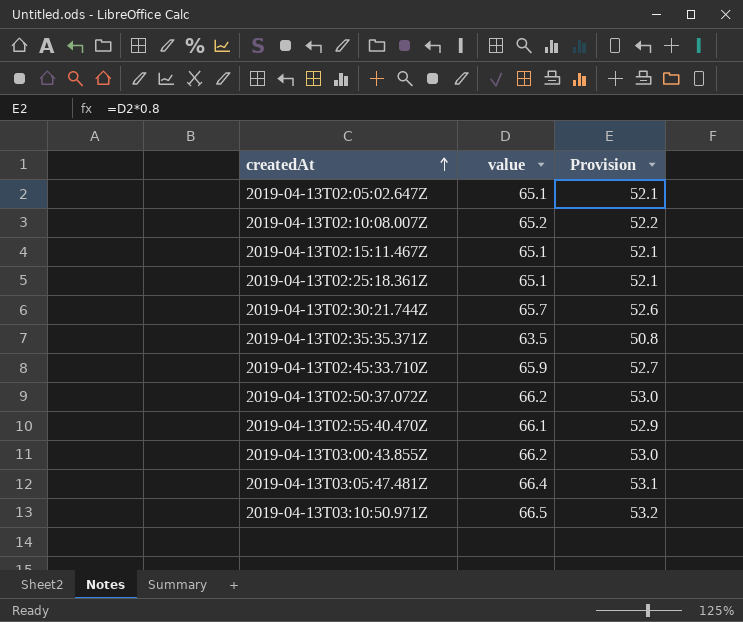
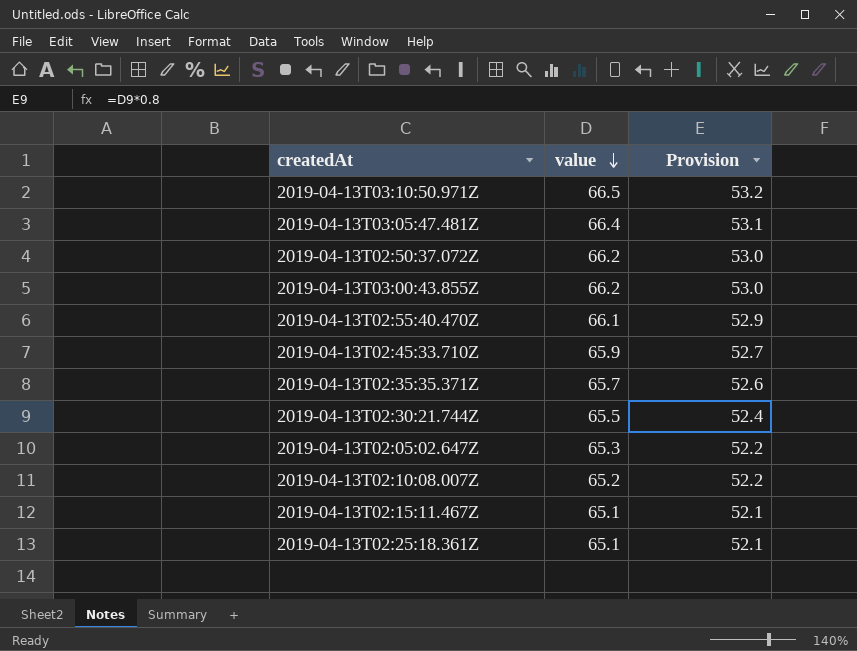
row order: createdAt ascending -> value descending
2019-04-13T02:35:35.371Z | value: 63.5 -> 65.7
2019-04-13T02:35:35.371Z | Provision: 50.8 -> 52.6
2019-04-13T02:30:21.744Z | value: 65.7 -> 65.5
2019-04-13T02:30:21.744Z | Provision: 52.6 -> 52.4
2019-04-13T02:05:02.647Z | value: 65.1 -> 65.3
2019-04-13T02:05:02.647Z | Provision: 52.1 -> 52.2

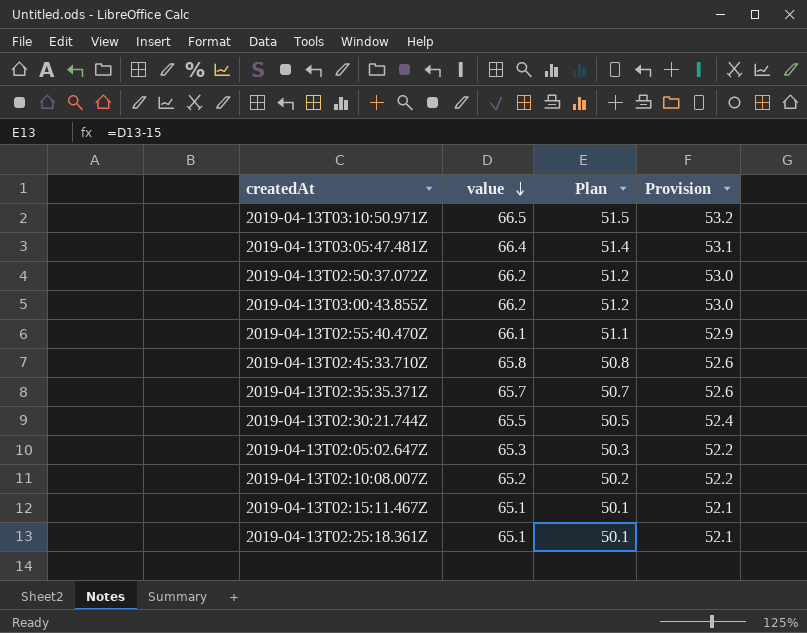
column Plan | formula: none -> [value] - 15
2019-04-13T02:45:33.710Z | value: 65.9 -> 65.8
2019-04-13T02:45:33.710Z | Provision: 52.7 -> 52.6

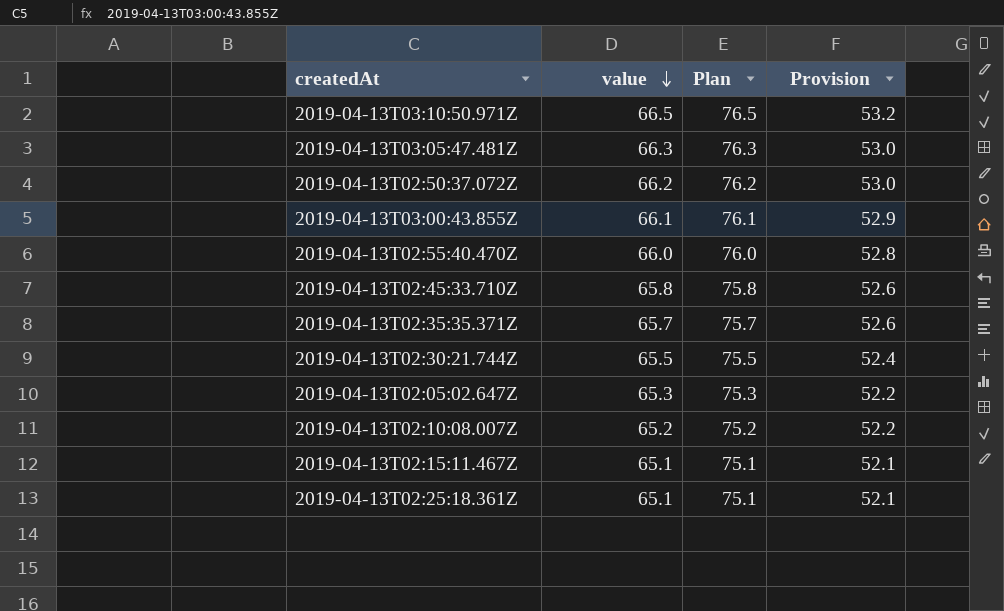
column Plan | formula: [value] - 15 -> [value] + 10
2019-04-13T03:05:47.481Z | value: 66.4 -> 66.3
2019-04-13T03:05:47.481Z | Provision: 53.1 -> 53.0
2019-04-13T03:00:43.855Z | value: 66.2 -> 66.1
2019-04-13T03:00:43.855Z | Provision: 53.0 -> 52.9
2019-04-13T02:55:40.470Z | value: 66.1 -> 66.0
2019-04-13T02:55:40.470Z | Provision: 52.9 -> 52.8

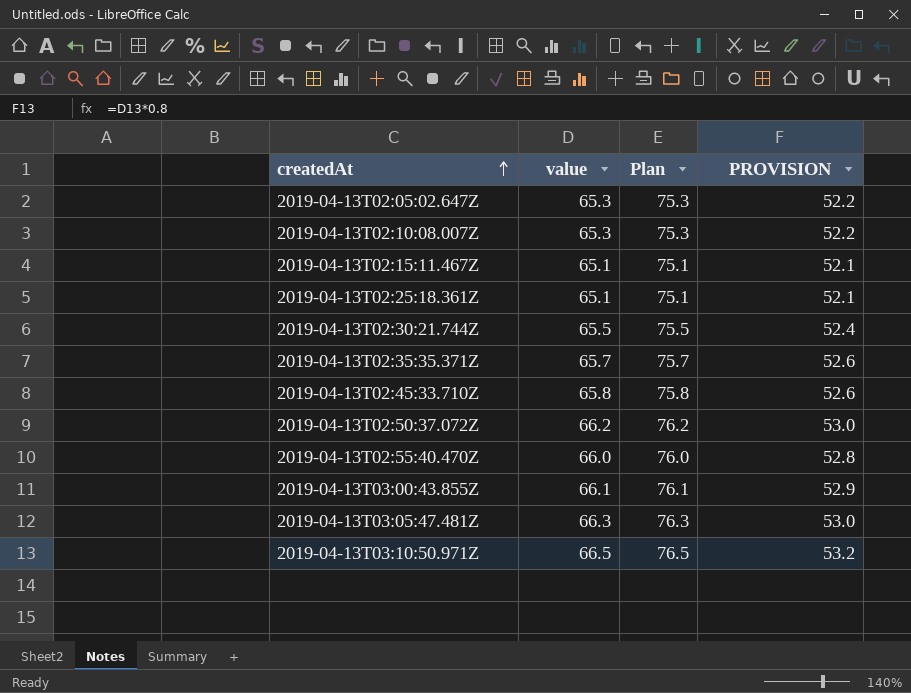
row order: value descending -> createdAt ascending
column name: Provision -> PROVISION
2019-04-13T02:10:08.007Z | value: 65.2 -> 65.3
2019-04-13T02:10:08.007Z | Plan: 75.2 -> 75.3

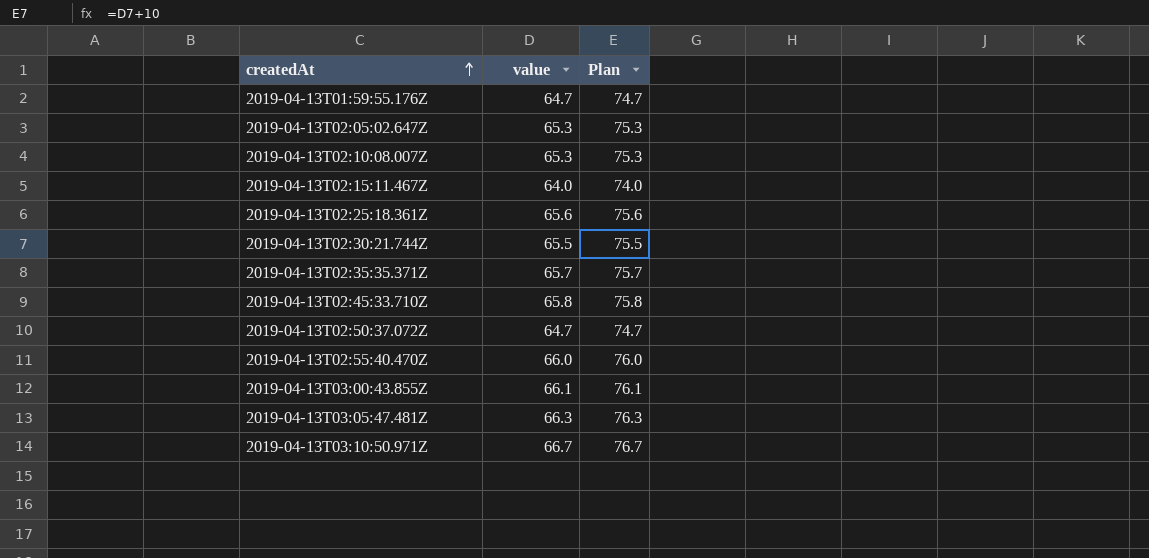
column PROVISION | formula: [value] * 0.8 -> none
row 2019-04-13T01:59:55.176Z: none -> 64.7 | 74.7
2019-04-13T02:15:11.467Z | value: 65.1 -> 64.0
2019-04-13T02:15:11.467Z | Plan: 75.1 -> 74.0
2019-04-13T02:25:18.361Z | value: 65.1 -> 65.6
2019-04-13T02:25:18.361Z | Plan: 75.1 -> 75.6
2019-04-13T02:50:37.072Z | value: 66.2 -> 64.7
2019-04-13T02:50:37.072Z | Plan: 76.2 -> 74.7
2019-04-13T03:10:50.971Z | value: 66.5 -> 66.7
2019-04-13T03:10:50.971Z | Plan: 76.5 -> 76.7

